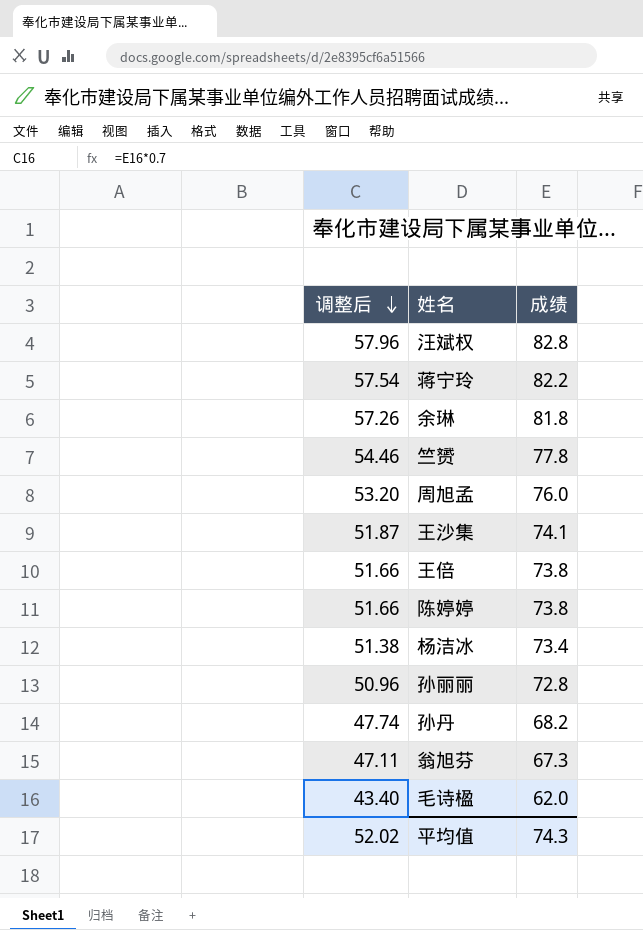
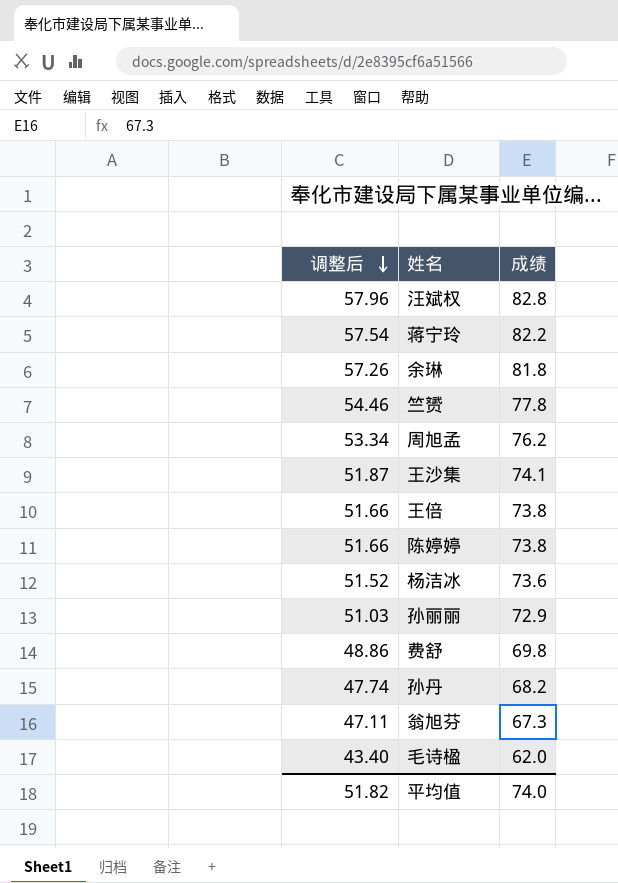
周旭孟 | 调整后: 53.20 -> 53.34
周旭孟 | 成绩: 76.0 -> 76.2
杨洁冰 | 调整后: 51.38 -> 51.52
杨洁冰 | 成绩: 73.4 -> 73.6
孙丽丽 | 调整后: 50.96 -> 51.03
孙丽丽 | 成绩: 72.8 -> 72.9
row 费舒: none -> 48.86 | 69.8
平均值 | 调整后: 52.02 -> 51.82
平均值 | 成绩: 74.3 -> 74.0

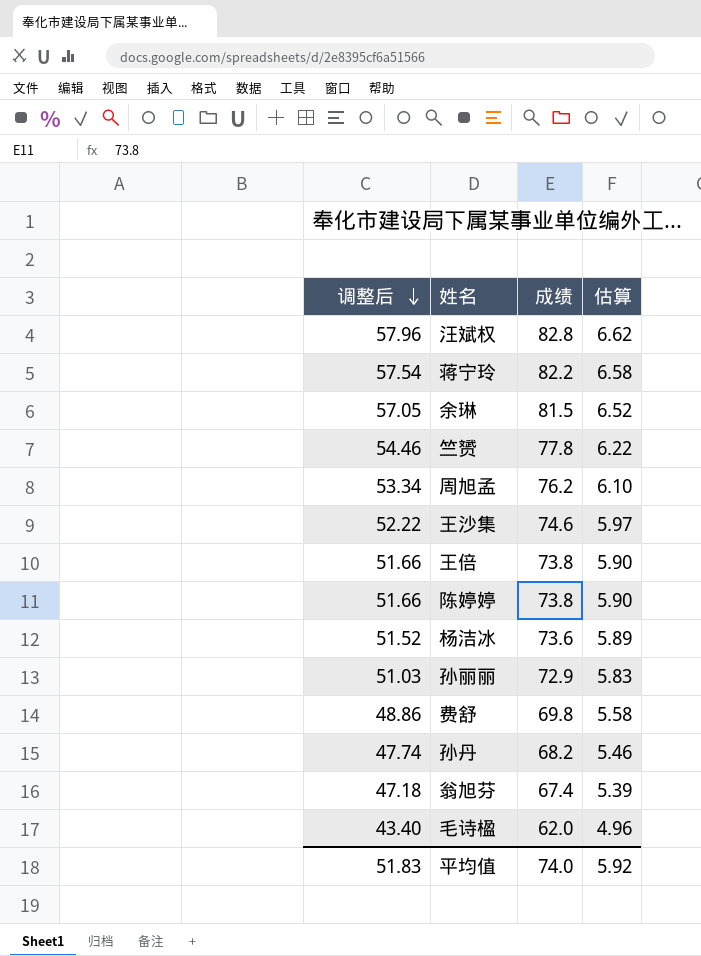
column 估算 | formula: none -> [成绩] * 0.08
余琳 | 调整后: 57.26 -> 57.05
余琳 | 成绩: 81.8 -> 81.5
王沙集 | 调整后: 51.87 -> 52.22
王沙集 | 成绩: 74.1 -> 74.6
翁旭芬 | 调整后: 47.11 -> 47.18
翁旭芬 | 成绩: 67.3 -> 67.4
平均值 | 调整后: 51.82 -> 51.83

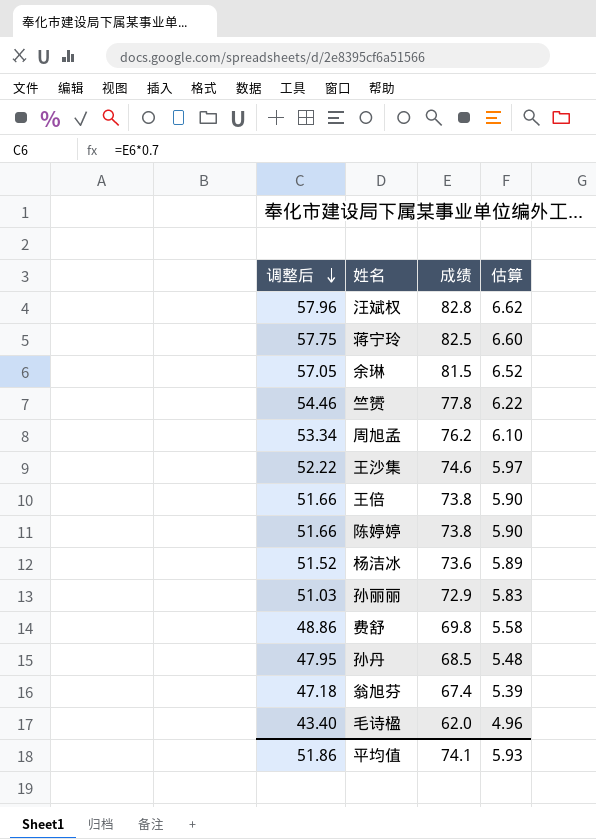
蒋宁玲 | 调整后: 57.54 -> 57.75
蒋宁玲 | 成绩: 82.2 -> 82.5
蒋宁玲 | 估算: 6.58 -> 6.60
孙丹 | 调整后: 47.74 -> 47.95
孙丹 | 成绩: 68.2 -> 68.5
孙丹 | 估算: 5.46 -> 5.48
平均值 | 调整后: 51.83 -> 51.86
平均值 | 成绩: 74.0 -> 74.1
平均值 | 估算: 5.92 -> 5.93

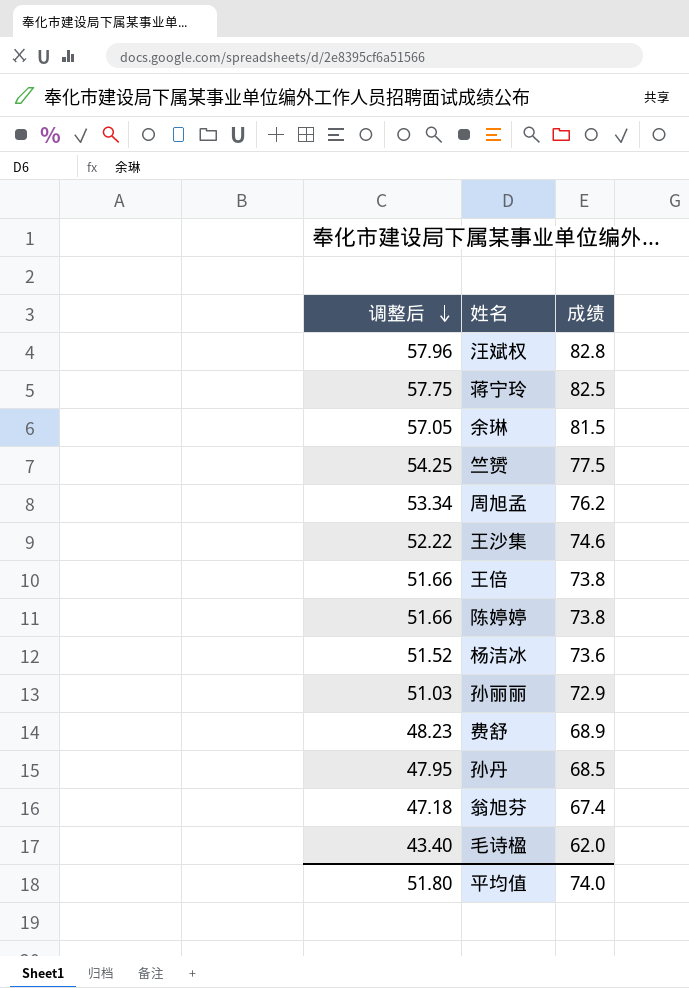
column 估算 | formula: [成绩] * 0.08 -> none
竺赟 | 调整后: 54.46 -> 54.25
竺赟 | 成绩: 77.8 -> 77.5
费舒 | 调整后: 48.86 -> 48.23
费舒 | 成绩: 69.8 -> 68.9
平均值 | 调整后: 51.86 -> 51.80
平均值 | 成绩: 74.1 -> 74.0

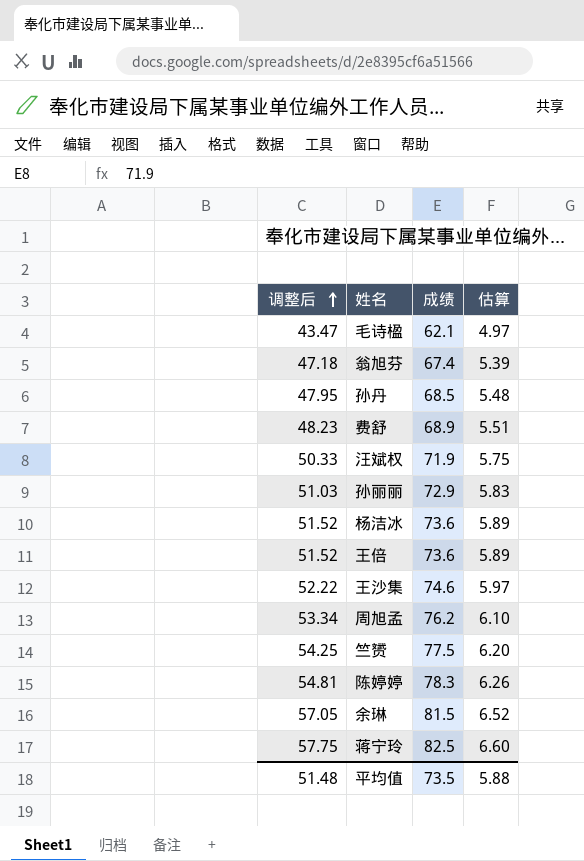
row order: 调整后 descending -> 调整后 ascending
column 估算 | formula: none -> [成绩] * 0.08
毛诗楹 | 调整后: 43.40 -> 43.47
毛诗楹 | 成绩: 62.0 -> 62.1
汪斌权 | 调整后: 57.96 -> 50.33
汪斌权 | 成绩: 82.8 -> 71.9
王倍 | 调整后: 51.66 -> 51.52
王倍 | 成绩: 73.8 -> 73.6
陈婷婷 | 调整后: 51.66 -> 54.81
陈婷婷 | 成绩: 73.8 -> 78.3
平均值 | 调整后: 51.80 -> 51.48
平均值 | 成绩: 74.0 -> 73.5

